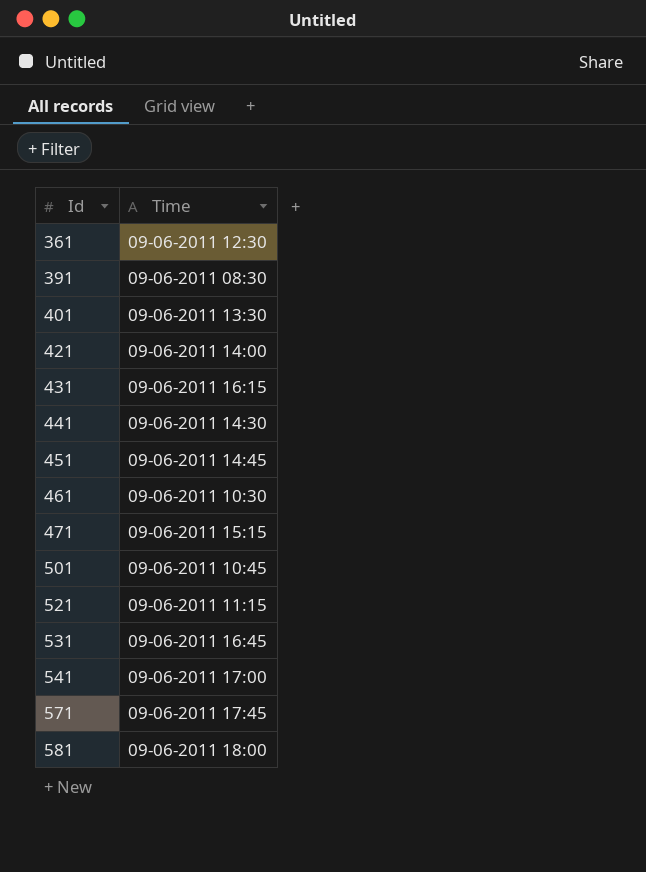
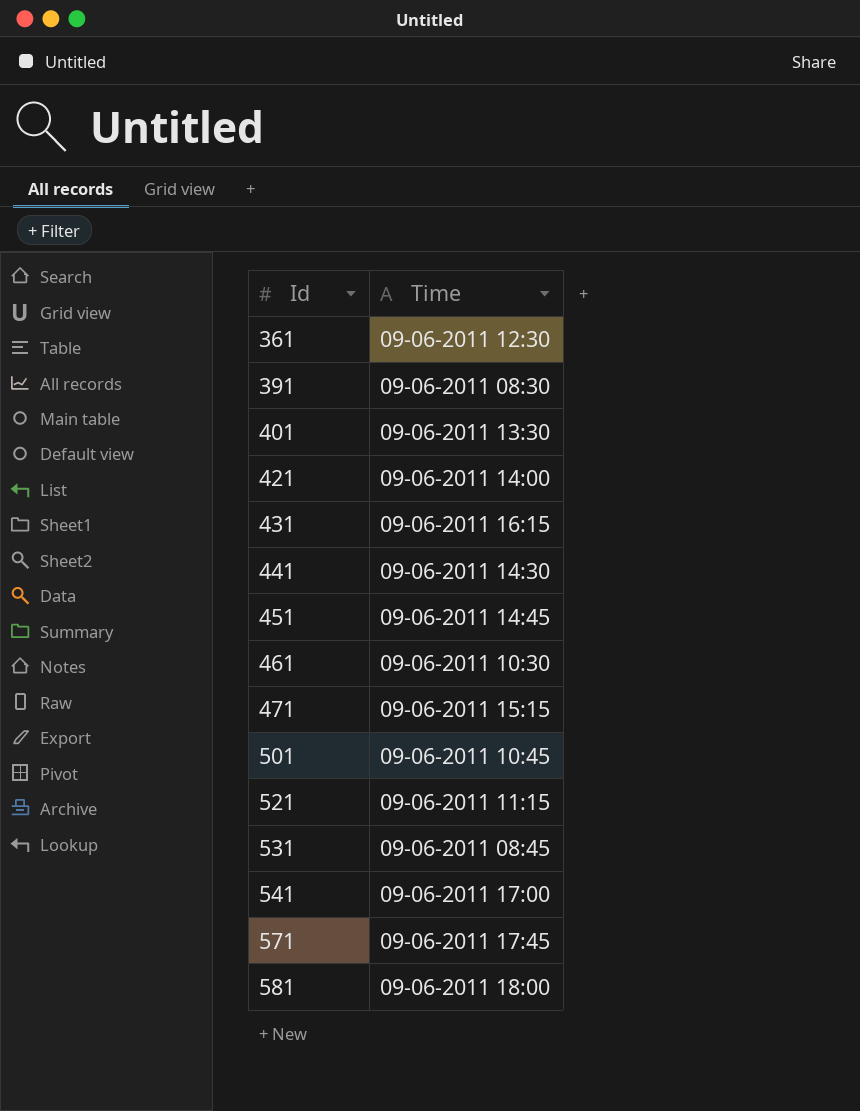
531 | Time: 09-06-2011 16:45 -> 09-06-2011 08:45

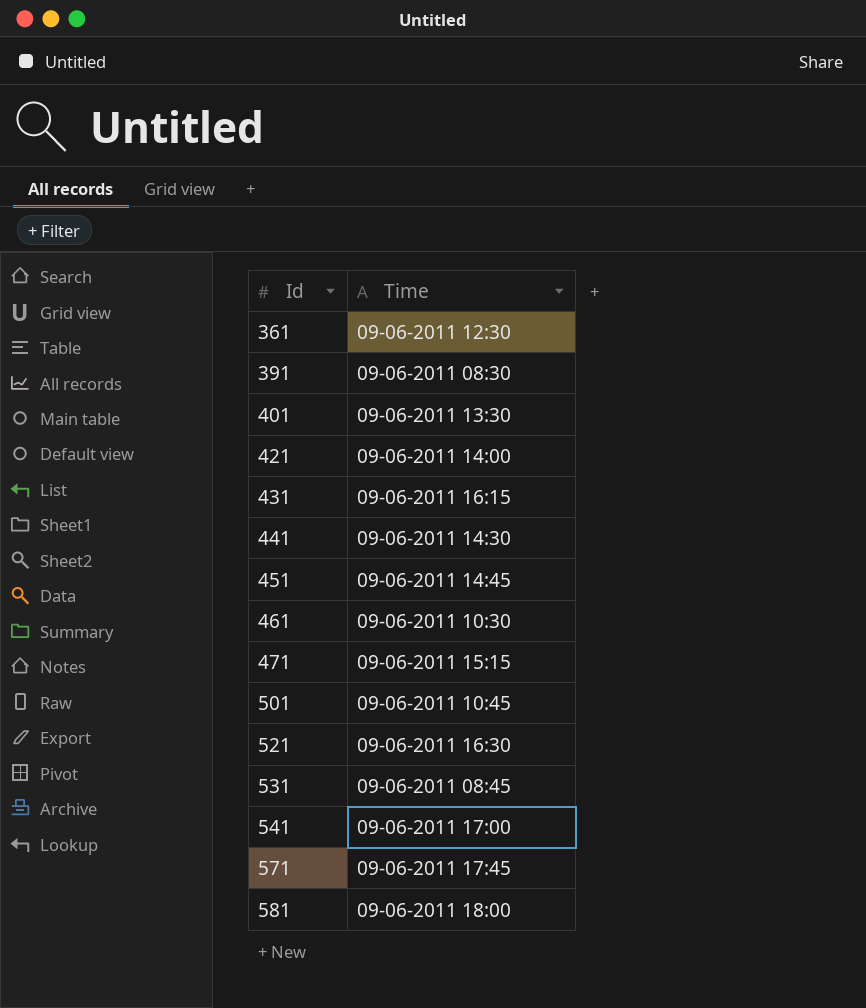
521 | Time: 09-06-2011 11:15 -> 09-06-2011 16:30

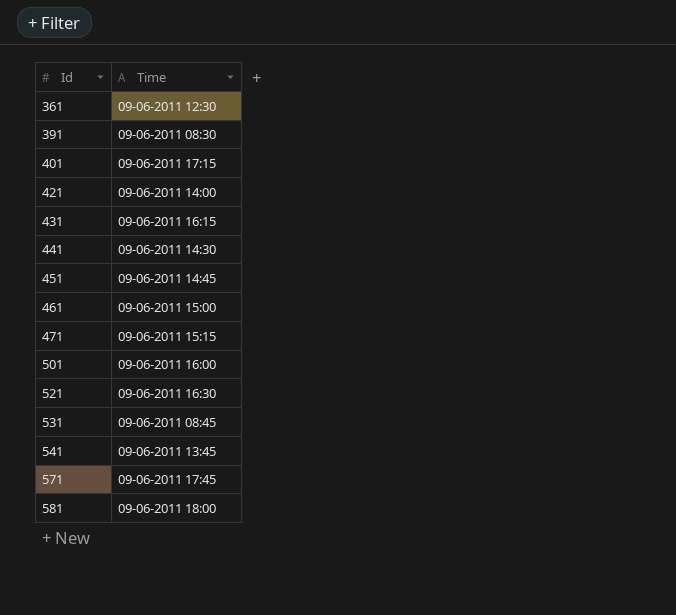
401 | Time: 09-06-2011 13:30 -> 09-06-2011 17:15
461 | Time: 09-06-2011 10:30 -> 09-06-2011 15:00
501 | Time: 09-06-2011 10:45 -> 09-06-2011 16:00
541 | Time: 09-06-2011 17:00 -> 09-06-2011 13:45

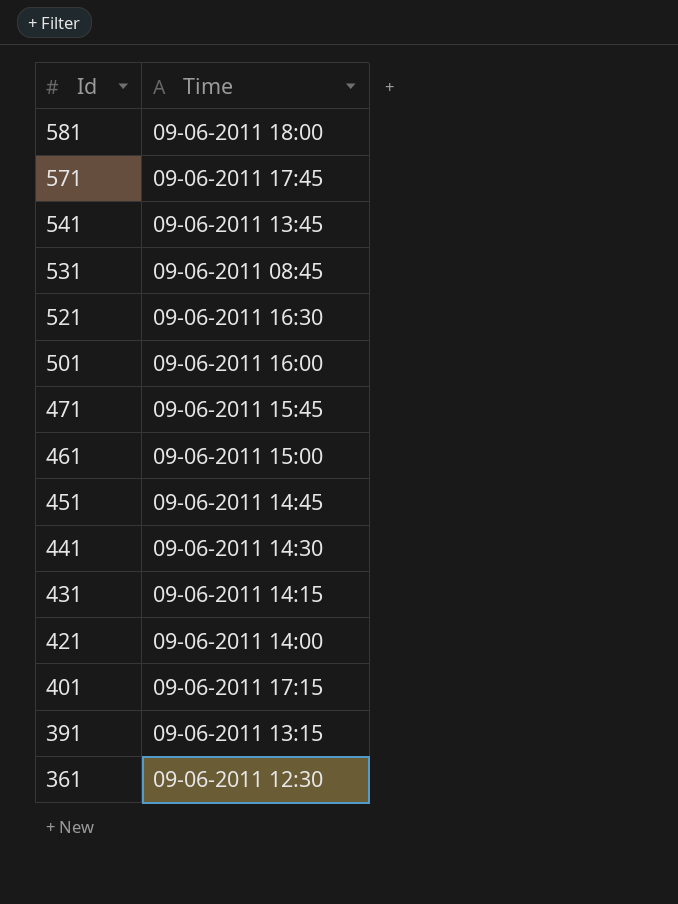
row order: Id ascending -> Id descending
471 | Time: 09-06-2011 15:15 -> 09-06-2011 15:45
431 | Time: 09-06-2011 16:15 -> 09-06-2011 14:15
391 | Time: 09-06-2011 08:30 -> 09-06-2011 13:15

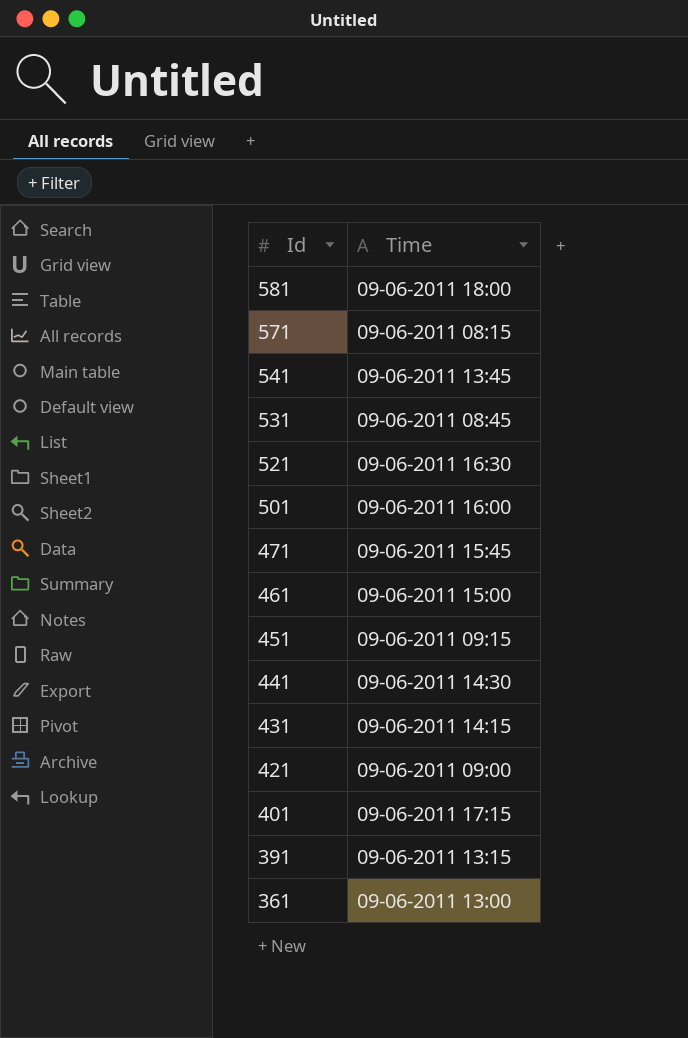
571 | Time: 09-06-2011 17:45 -> 09-06-2011 08:15
451 | Time: 09-06-2011 14:45 -> 09-06-2011 09:15
421 | Time: 09-06-2011 14:00 -> 09-06-2011 09:00
361 | Time: 09-06-2011 12:30 -> 09-06-2011 13:00

